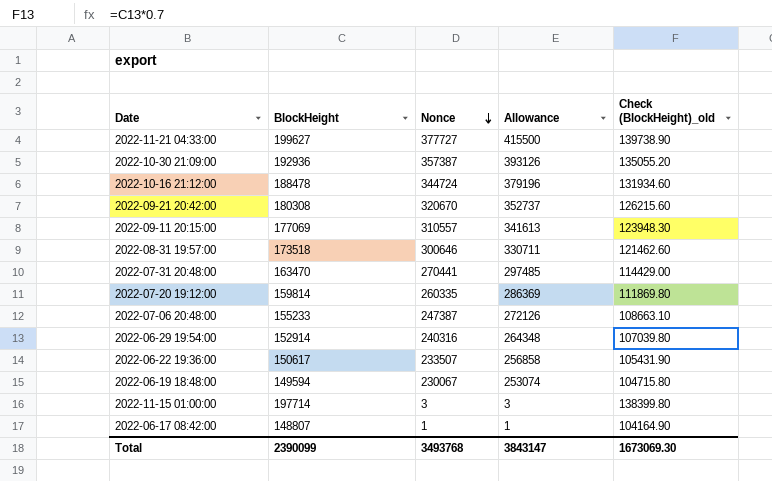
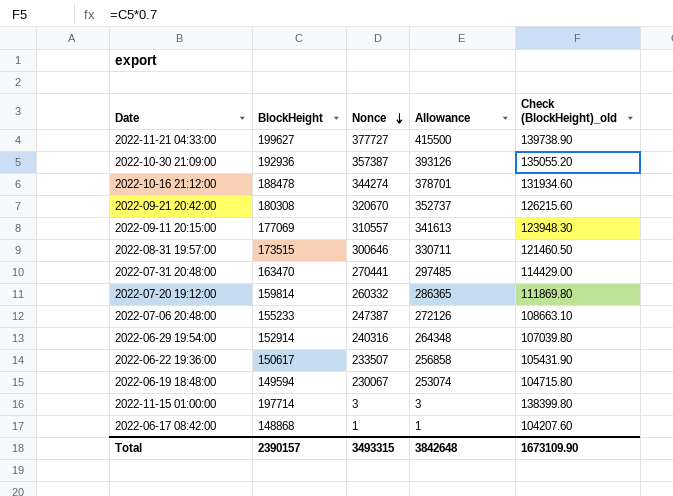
2022-10-16 21:12:00 | Nonce: 344724 -> 344274
2022-10-16 21:12:00 | Allowance: 379196 -> 378701
2022-08-31 19:57:00 | BlockHeight: 173518 -> 173515
2022-08-31 19:57:00 | Check (BlockHeight)_old: 121462.60 -> 121460.50
2022-07-20 19:12:00 | Nonce: 260335 -> 260332
2022-07-20 19:12:00 | Allowance: 286369 -> 286365
2022-06-17 08:42:00 | BlockHeight: 148807 -> 148868
2022-06-17 08:42:00 | Check (BlockHeight)_old: 104164.90 -> 104207.60
Total | BlockHeight: 2390099 -> 2390157
Total | Nonce: 3493768 -> 3493315
Total | Allowance: 3843147 -> 3842648
Total | Check (BlockHeight)_old: 1673069.30 -> 1673109.90

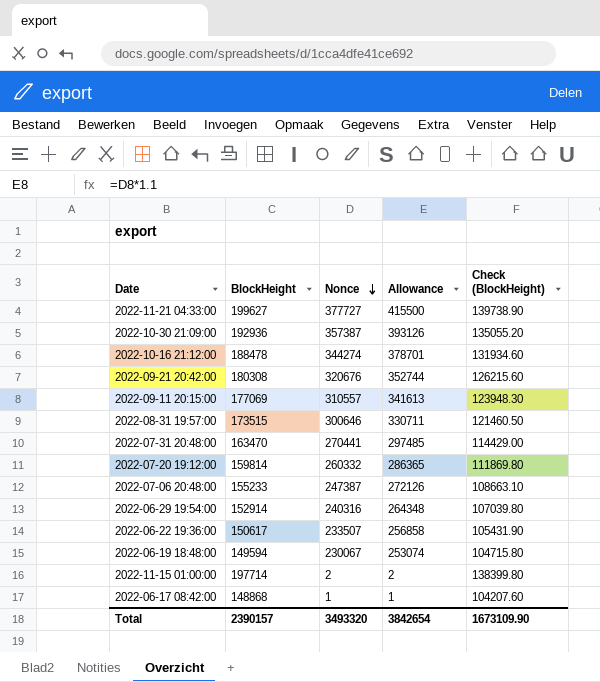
column name: Check (BlockHeight)_old -> Check (BlockHeight)
2022-09-21 20:42:00 | Nonce: 320670 -> 320676
2022-09-21 20:42:00 | Allowance: 352737 -> 352744
2022-11-15 01:00:00 | Nonce: 3 -> 2
2022-11-15 01:00:00 | Allowance: 3 -> 2
Total | Nonce: 3493315 -> 3493320
Total | Allowance: 3842648 -> 3842654

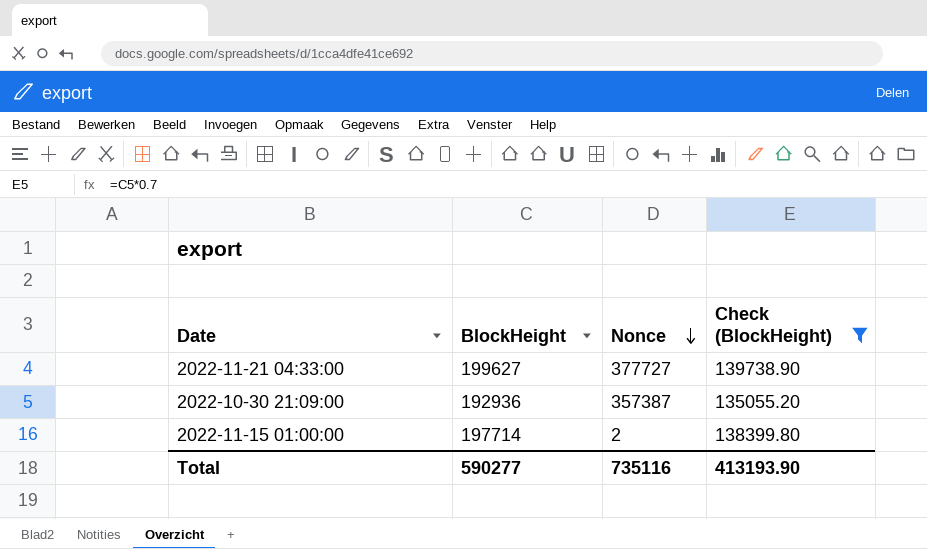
filter: none -> Check (BlockHeight) >= 135055.20
column Allowance | formula: [Nonce] * 1.1 -> none
Total | BlockHeight: 2390157 -> 590277
Total | Nonce: 3493320 -> 735116
Total | Check (BlockHeight): 1673109.90 -> 413193.90

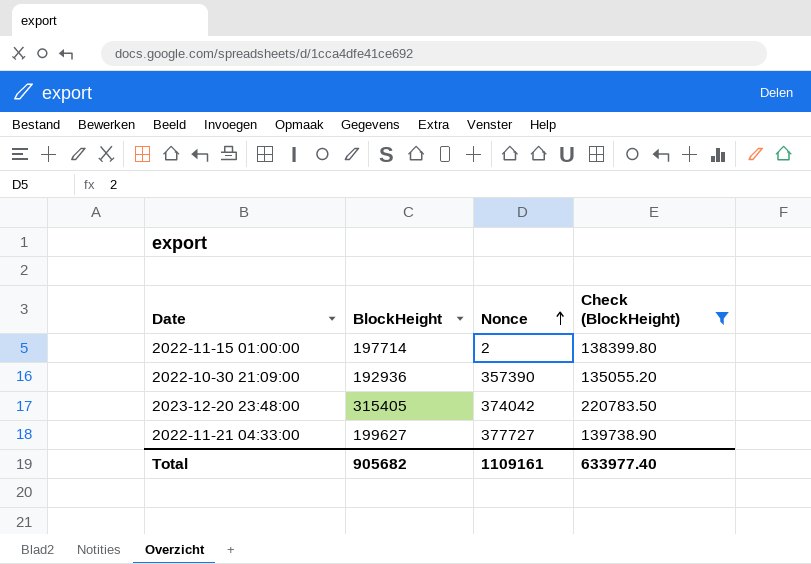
row order: Nonce descending -> Nonce ascending
2022-10-30 21:09:00 | Nonce: 357387 -> 357390
row 2023-12-20 23:48:00: none -> 315405 | 374042 | 220783.50
Total | BlockHeight: 590277 -> 905682
Total | Nonce: 735116 -> 1109161
Total | Check (BlockHeight): 413193.90 -> 633977.40

